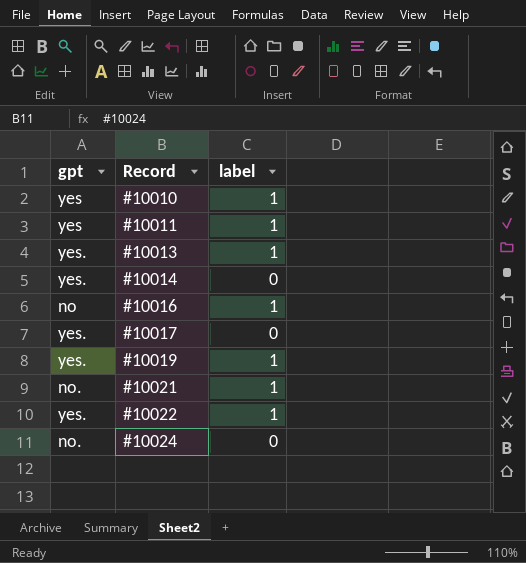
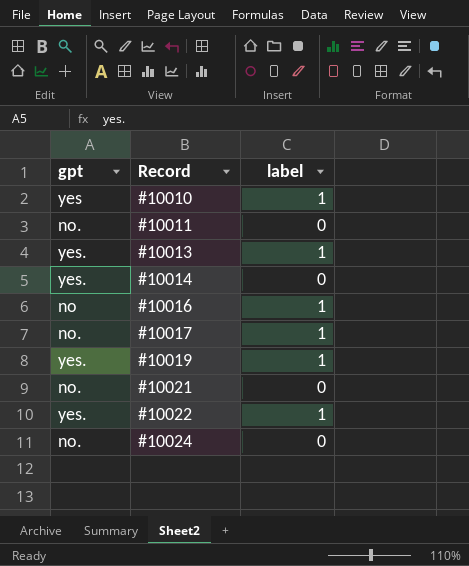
#10011 | gpt: yes -> no.
#10011 | label: 1 -> 0
#10017 | gpt: yes. -> no.
#10017 | label: 0 -> 1
#10021 | label: 1 -> 0

